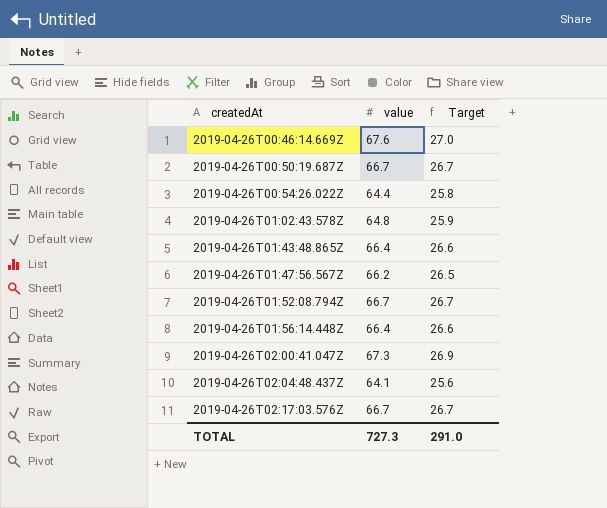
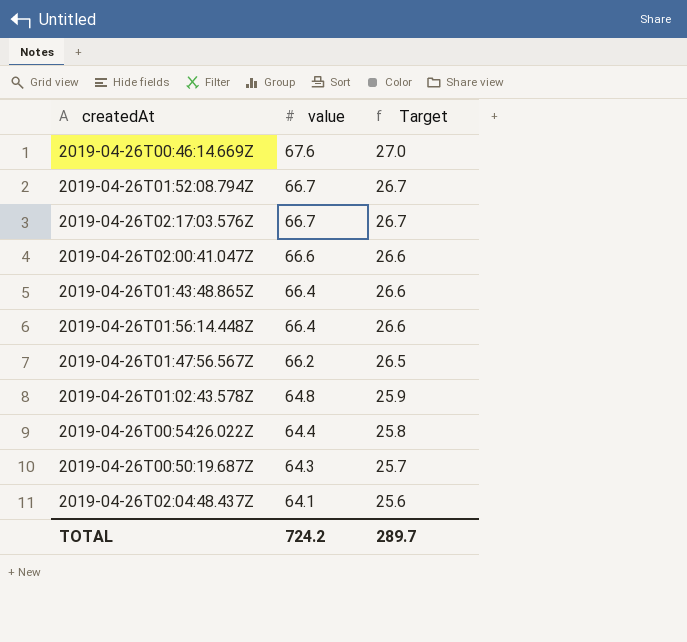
row order: createdAt ascending -> value descending
2019-04-26T02:00:41.047Z | value: 67.3 -> 66.6
2019-04-26T02:00:41.047Z | Target: 26.9 -> 26.6
2019-04-26T00:50:19.687Z | value: 66.7 -> 64.3
2019-04-26T00:50:19.687Z | Target: 26.7 -> 25.7
TOTAL | value: 727.3 -> 724.2
TOTAL | Target: 291.0 -> 289.7

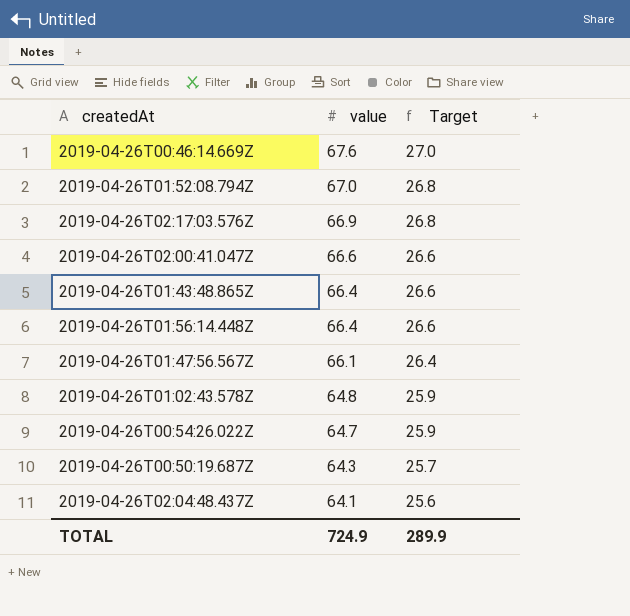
2019-04-26T01:52:08.794Z | value: 66.7 -> 67.0
2019-04-26T01:52:08.794Z | Target: 26.7 -> 26.8
2019-04-26T02:17:03.576Z | value: 66.7 -> 66.9
2019-04-26T02:17:03.576Z | Target: 26.7 -> 26.8
2019-04-26T01:47:56.567Z | value: 66.2 -> 66.1
2019-04-26T01:47:56.567Z | Target: 26.5 -> 26.4
2019-04-26T00:54:26.022Z | value: 64.4 -> 64.7
2019-04-26T00:54:26.022Z | Target: 25.8 -> 25.9
TOTAL | value: 724.2 -> 724.9
TOTAL | Target: 289.7 -> 289.9

